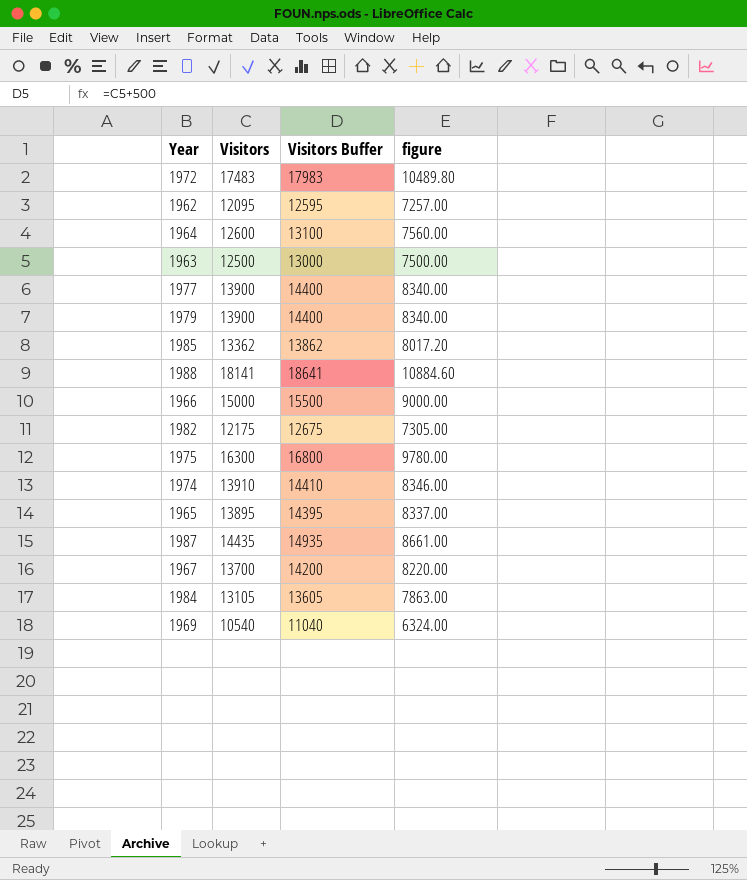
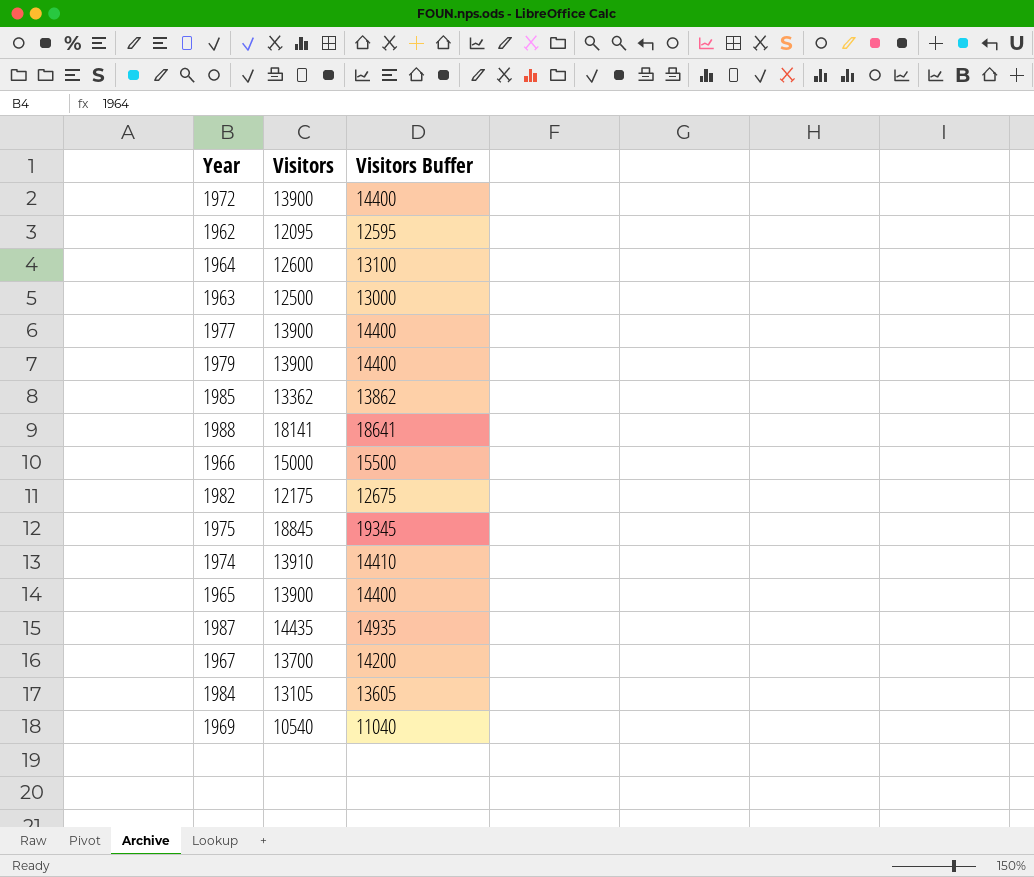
column figure | formula: [Visitors] * 0.6 -> none
1972 | Visitors: 17483 -> 13900
1972 | Visitors Buffer: 17983 -> 14400
1975 | Visitors: 16300 -> 18845
1975 | Visitors Buffer: 16800 -> 19345
1965 | Visitors: 13895 -> 13900
1965 | Visitors Buffer: 14395 -> 14400

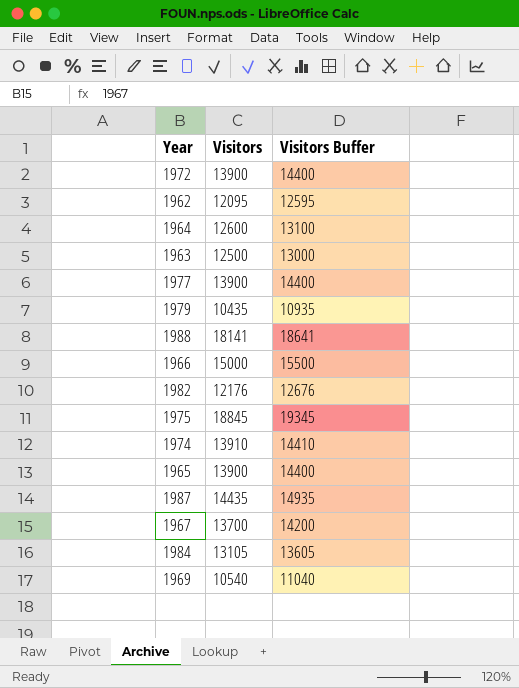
row 1985: 13362 | 13862 -> none
1979 | Visitors: 13900 -> 10435
1979 | Visitors Buffer: 14400 -> 10935
1982 | Visitors: 12175 -> 12176
1982 | Visitors Buffer: 12675 -> 12676

